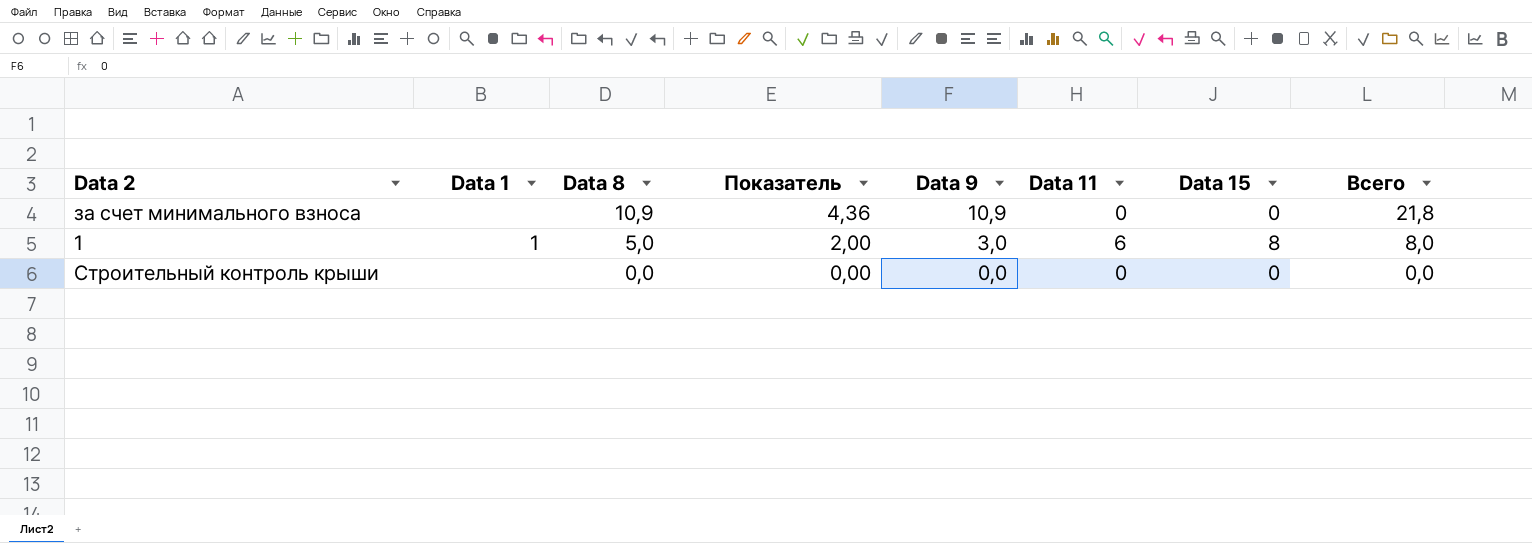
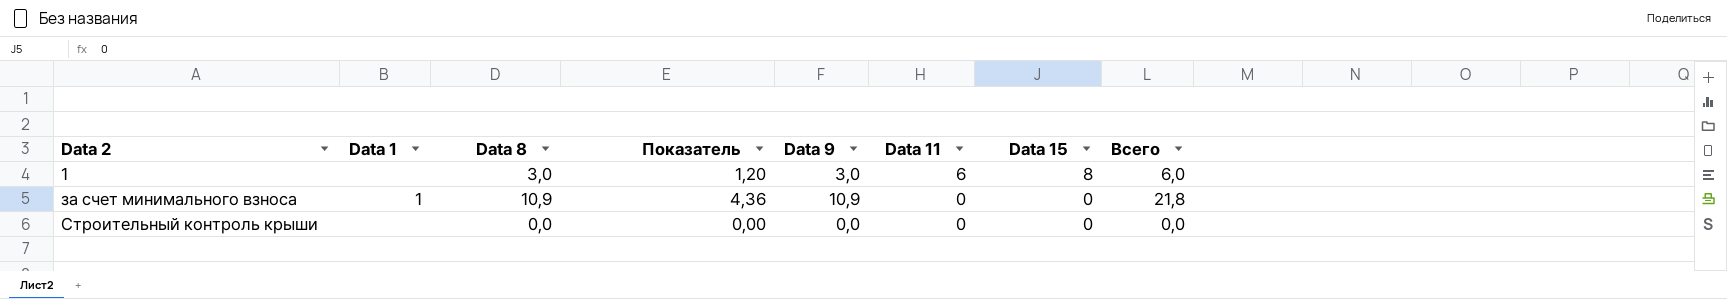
row order: Data 8 descending -> Data 2 ascending
1 | Data 1: 1 -> none
1 | Data 8: 5,0 -> 3,0
1 | Показатель: 2,00 -> 1,20
1 | Всего: 8,0 -> 6,0
за счет минимального взноса | Data 1: none -> 1

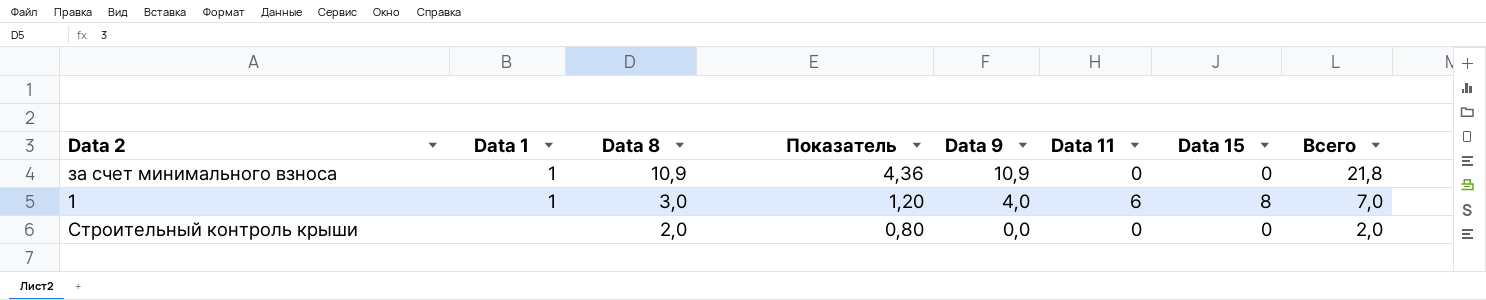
row order: Data 2 ascending -> Data 8 descending
1 | Data 1: none -> 1
1 | Data 9: 3,0 -> 4,0
1 | Всего: 6,0 -> 7,0
Строительный контроль крыши | Data 8: 0,0 -> 2,0
Строительный контроль крыши | Показатель: 0,00 -> 0,80
Строительный контроль крыши | Всего: 0,0 -> 2,0

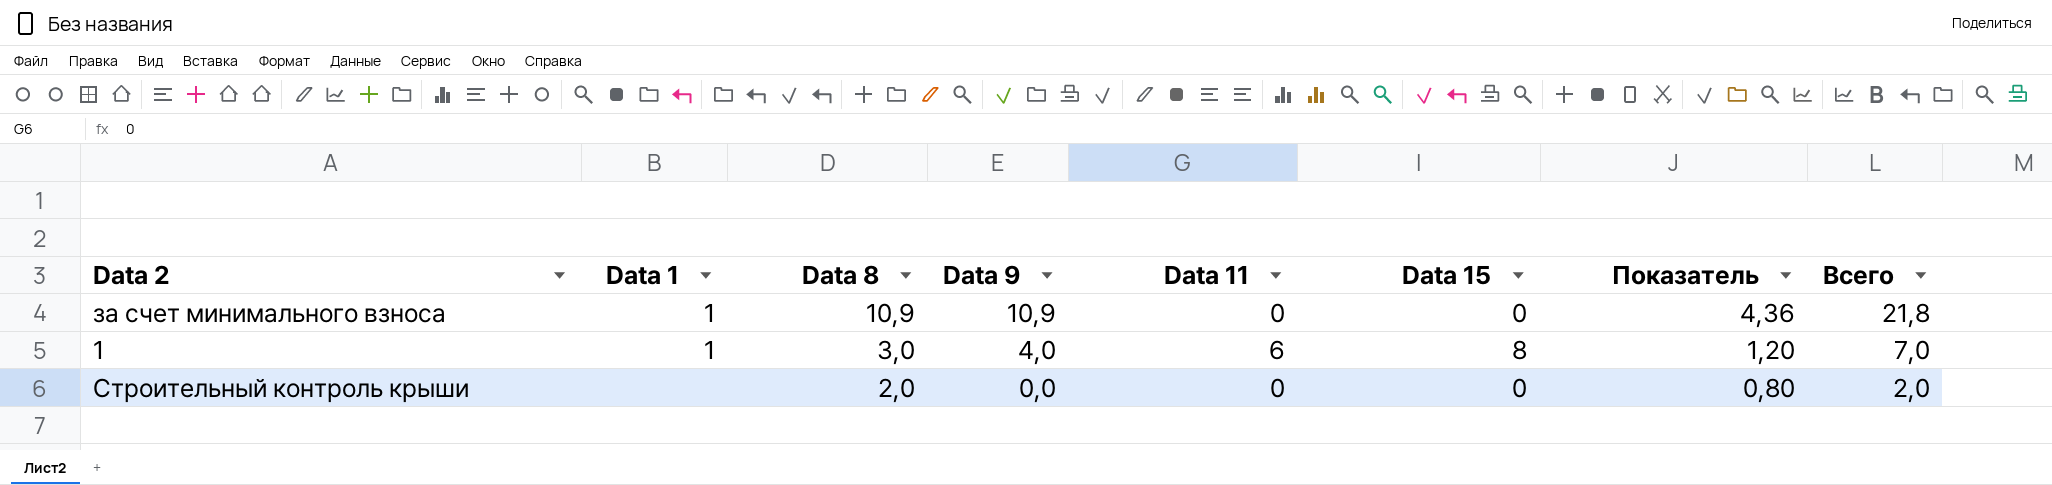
column Показатель | position: 4 -> 7

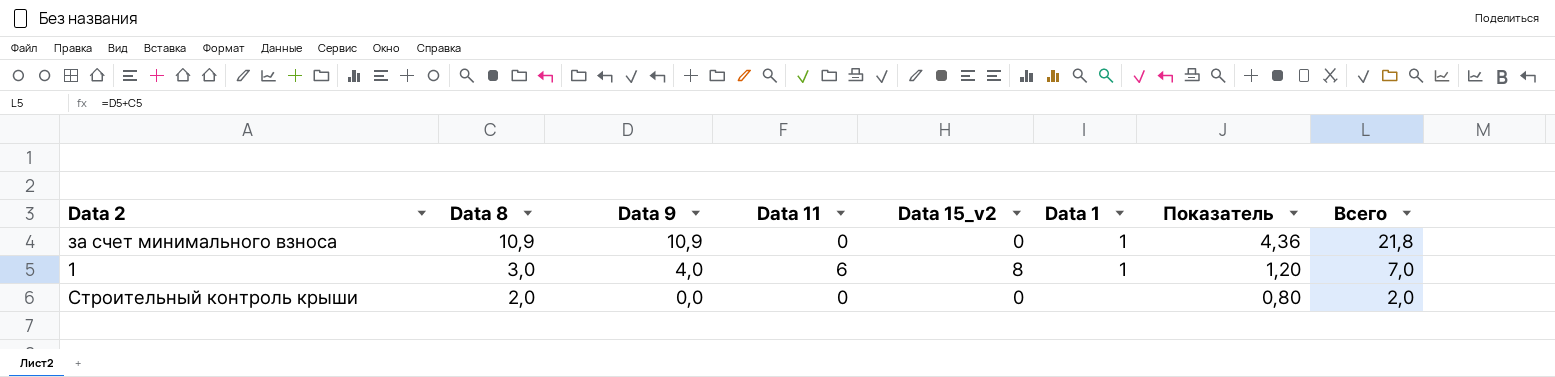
column name: Data 15 -> Data 15_v2
column Data 1 | position: 2 -> 6

